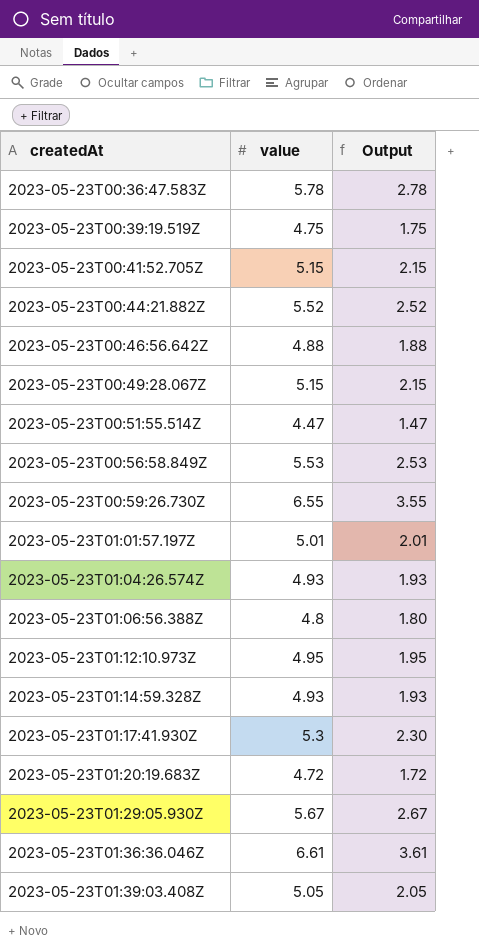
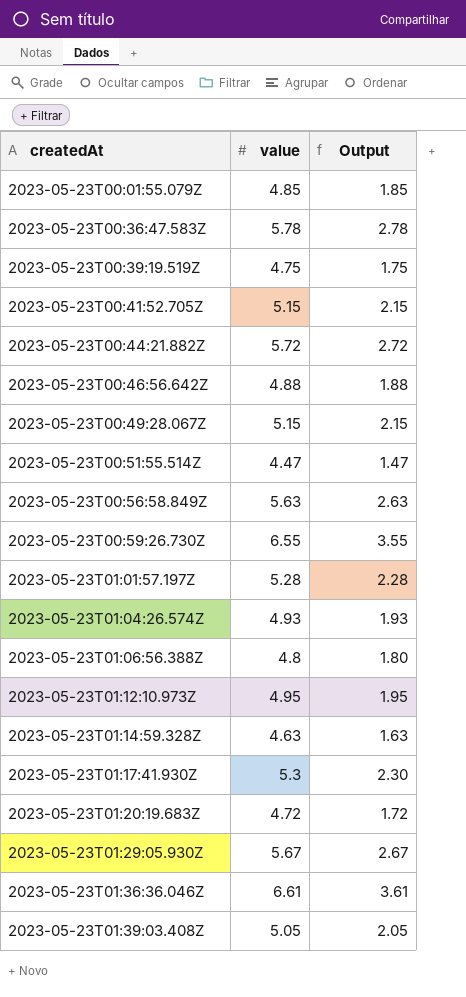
row 2023-05-23T00:01:55.079Z: none -> 4.85 | 1.85
2023-05-23T00:44:21.882Z | value: 5.52 -> 5.72
2023-05-23T00:44:21.882Z | Output: 2.52 -> 2.72
2023-05-23T00:56:58.849Z | value: 5.53 -> 5.63
2023-05-23T00:56:58.849Z | Output: 2.53 -> 2.63
2023-05-23T01:01:57.197Z | value: 5.01 -> 5.28
2023-05-23T01:01:57.197Z | Output: 2.01 -> 2.28
2023-05-23T01:14:59.328Z | value: 4.93 -> 4.63
2023-05-23T01:14:59.328Z | Output: 1.93 -> 1.63

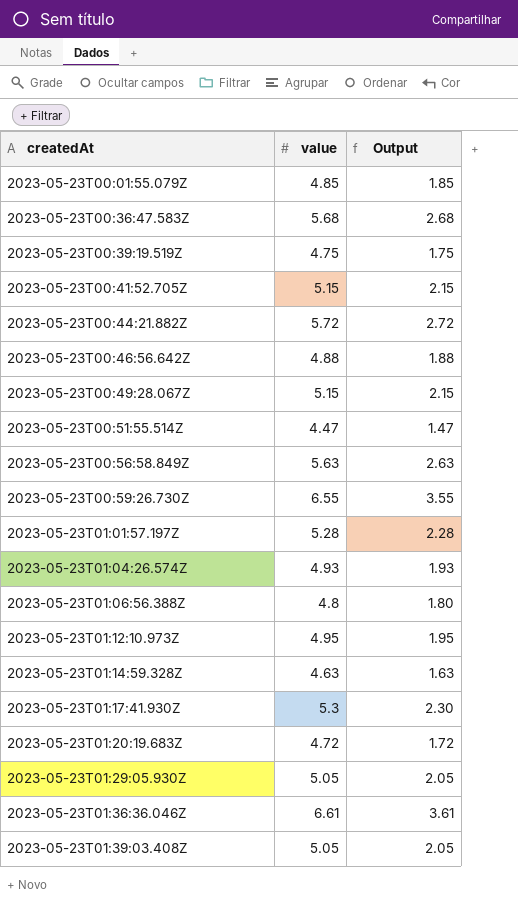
2023-05-23T00:36:47.583Z | value: 5.78 -> 5.68
2023-05-23T00:36:47.583Z | Output: 2.78 -> 2.68
2023-05-23T01:29:05.930Z | value: 5.67 -> 5.05
2023-05-23T01:29:05.930Z | Output: 2.67 -> 2.05

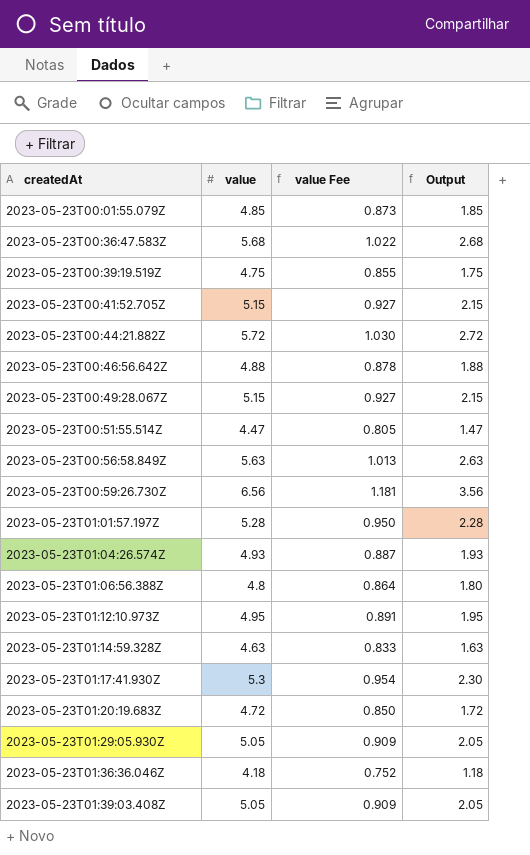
column value Fee | formula: none -> [value] * 0.18
2023-05-23T00:59:26.730Z | value: 6.55 -> 6.56
2023-05-23T00:59:26.730Z | Output: 3.55 -> 3.56
2023-05-23T01:36:36.046Z | value: 6.61 -> 4.18
2023-05-23T01:36:36.046Z | Output: 3.61 -> 1.18

